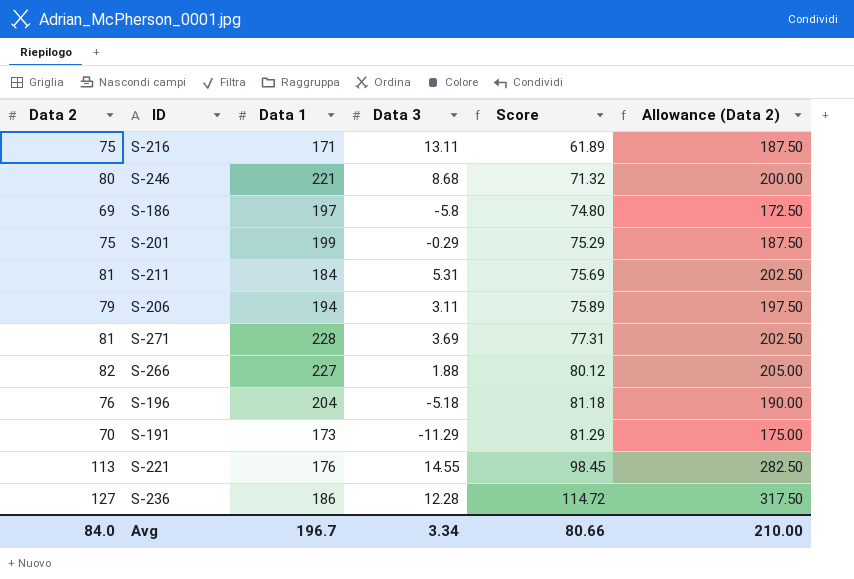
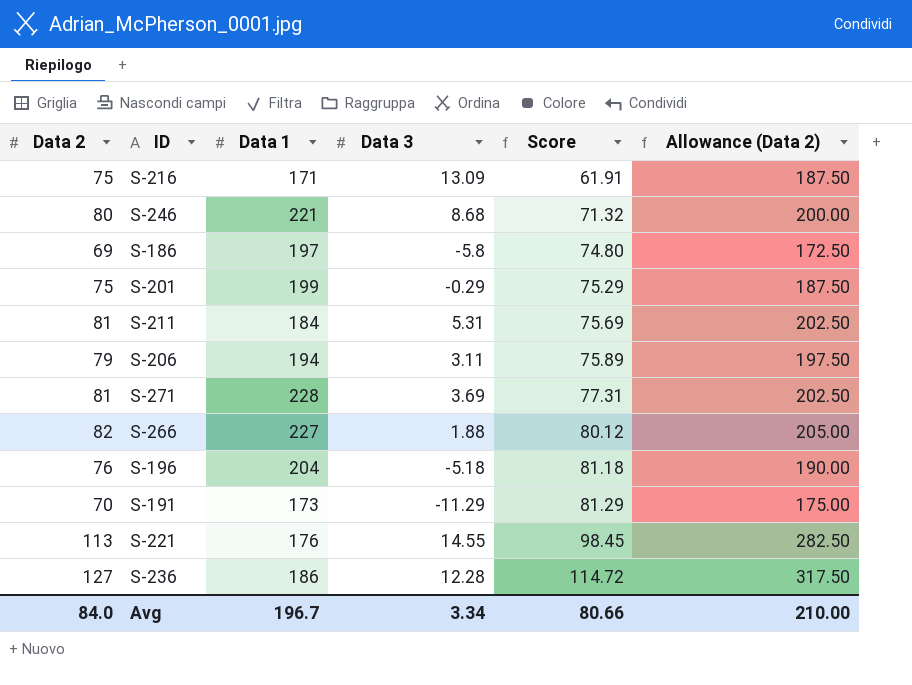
S-216 | Data 3: 13.11 -> 13.09
S-216 | Score: 61.89 -> 61.91

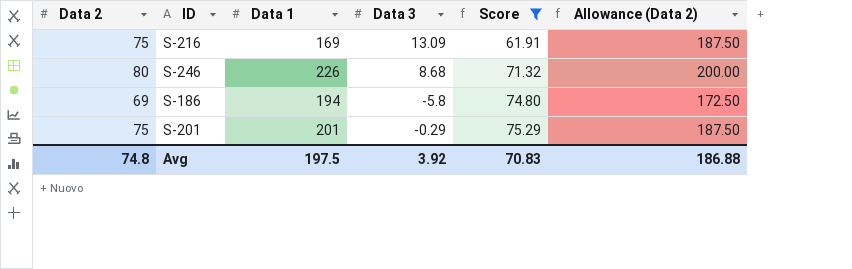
filter: none -> Score <= 75.29
S-216 | Data 1: 171 -> 169
S-246 | Data 1: 221 -> 226
S-186 | Data 1: 197 -> 194
S-201 | Data 1: 199 -> 201
Avg | Data 2: 84.0 -> 74.8
Avg | Data 1: 196.7 -> 197.5
Avg | Data 3: 3.34 -> 3.92
Avg | Score: 80.66 -> 70.83
Avg | Allowance (Data 2): 210.00 -> 186.88

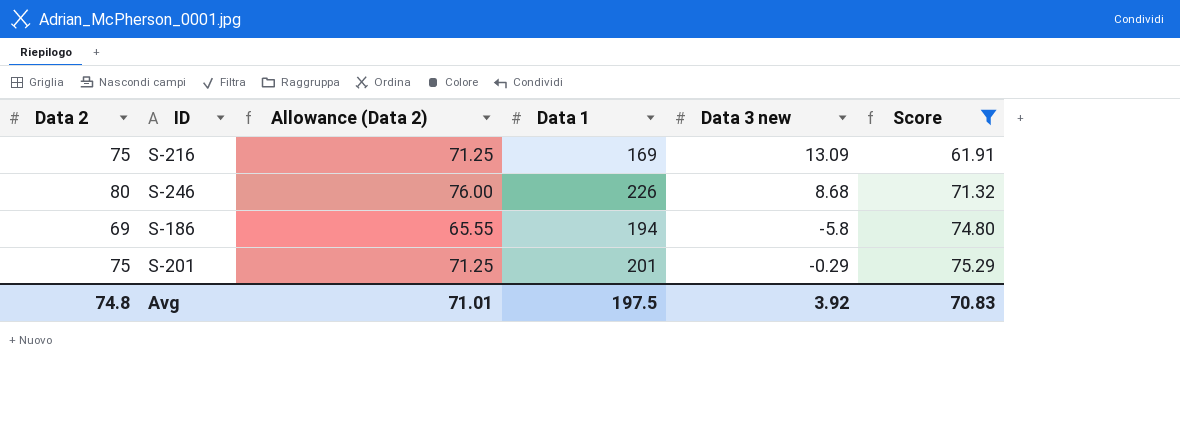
column Allowance (Data 2) | formula: [Data 2] * 2.5 -> [Data 2] * 0.95
column Allowance (Data 2) | position: 6 -> 3
column name: Data 3 -> Data 3 new
Avg | Allowance (Data 2): 186.88 -> 71.01

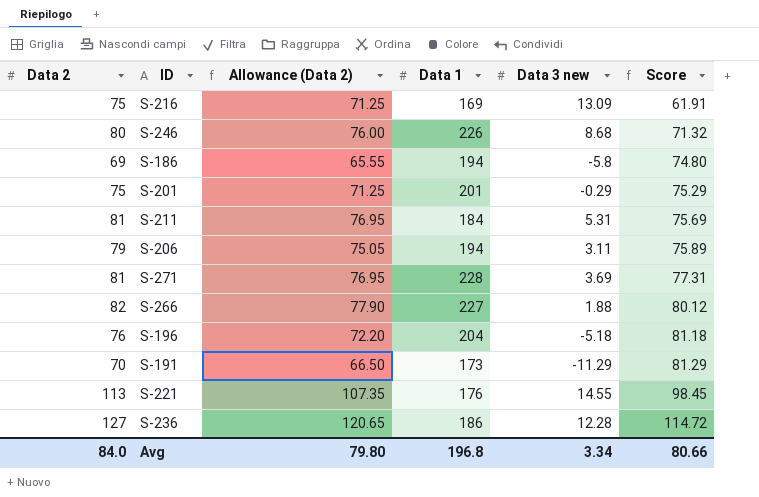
filter: Score <= 75.29 -> none
Avg | Data 2: 74.8 -> 84.0
Avg | Allowance (Data 2): 71.01 -> 79.80
Avg | Data 1: 197.5 -> 196.8
Avg | Data 3 new: 3.92 -> 3.34
Avg | Score: 70.83 -> 80.66

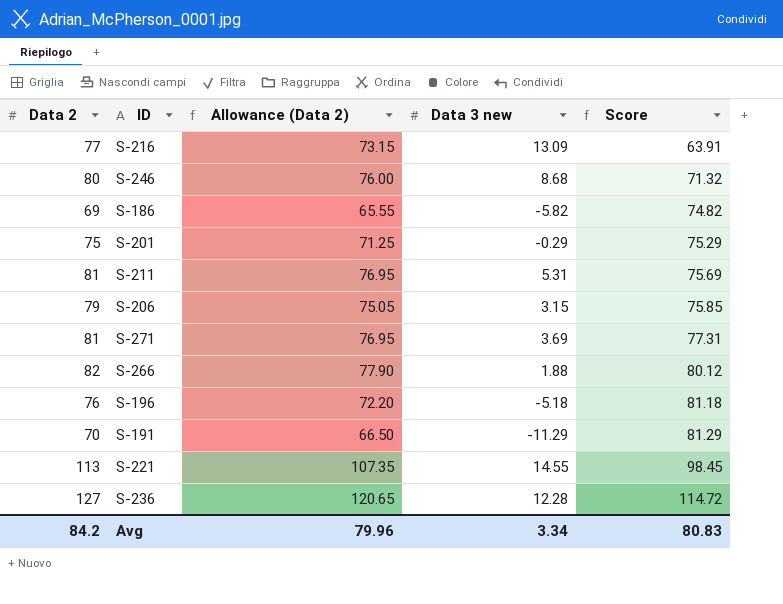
column Data 1 | position: 4 -> none
S-216 | Data 2: 75 -> 77
S-216 | Allowance (Data 2): 71.25 -> 73.15
S-216 | Score: 61.91 -> 63.91
S-186 | Data 3 new: -5.8 -> -5.82
S-186 | Score: 74.80 -> 74.82
S-206 | Data 3 new: 3.11 -> 3.15
S-206 | Score: 75.89 -> 75.85
Avg | Data 2: 84.0 -> 84.2
Avg | Allowance (Data 2): 79.80 -> 79.96
Avg | Score: 80.66 -> 80.83

